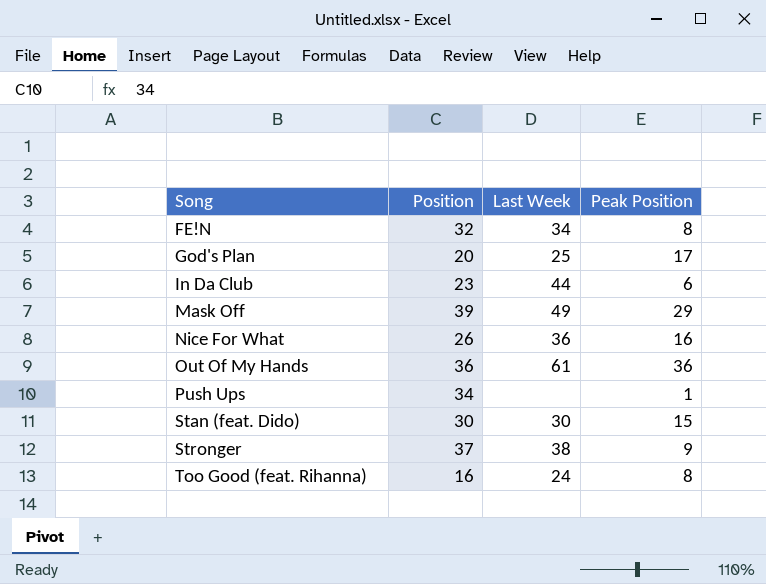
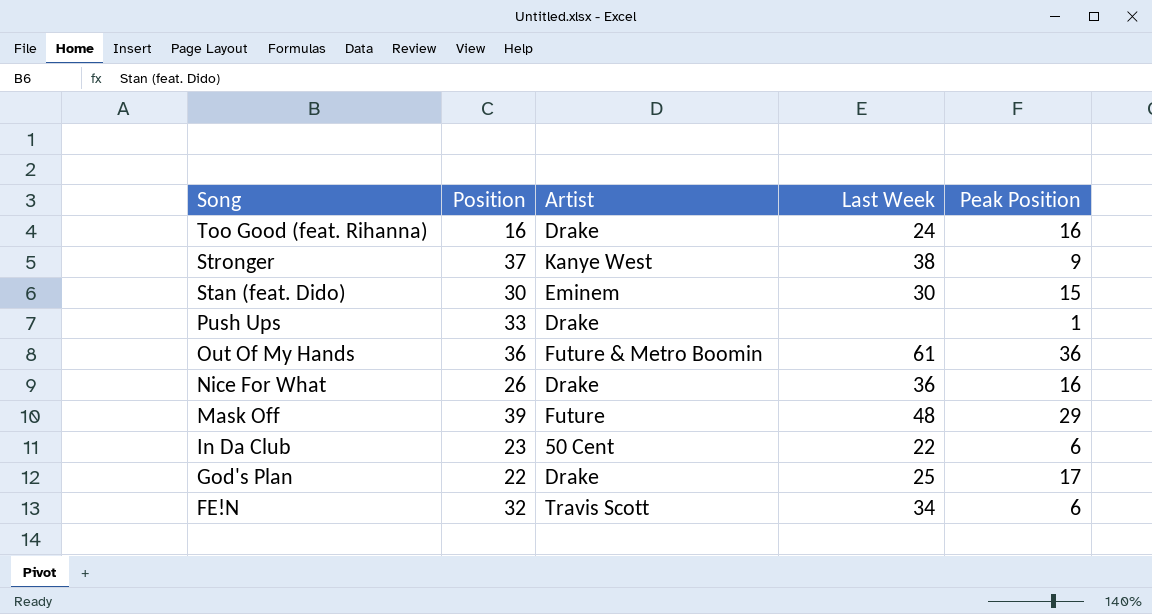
row order: Song ascending -> Song descending
column Artist | position: none -> 3
Too Good (feat. Rihanna) | Peak Position: 8 -> 16
Push Ups | Position: 34 -> 33
Mask Off | Last Week: 49 -> 48
In Da Club | Last Week: 44 -> 22
God's Plan | Position: 20 -> 22
FE!N | Peak Position: 8 -> 6

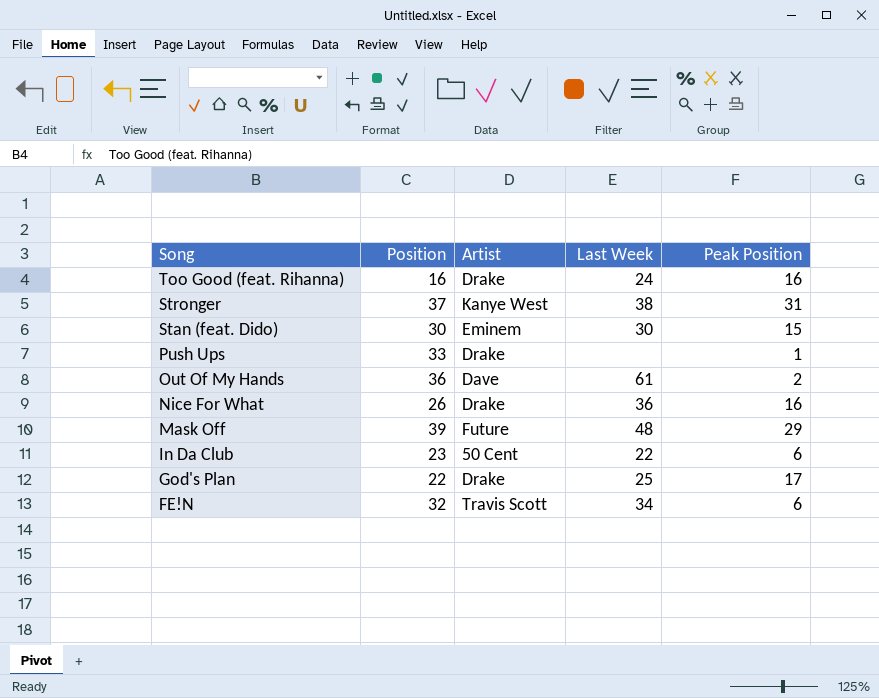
Stronger | Peak Position: 9 -> 31
Out Of My Hands | Artist: Future & Metro Boomin -> Dave
Out Of My Hands | Peak Position: 36 -> 2

